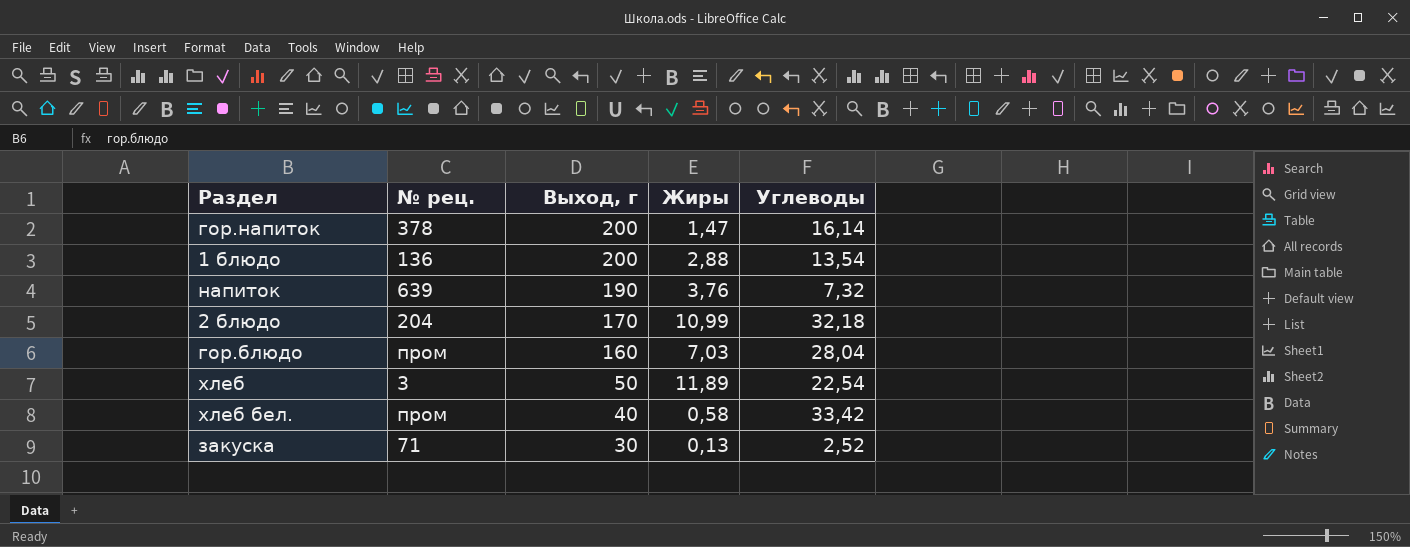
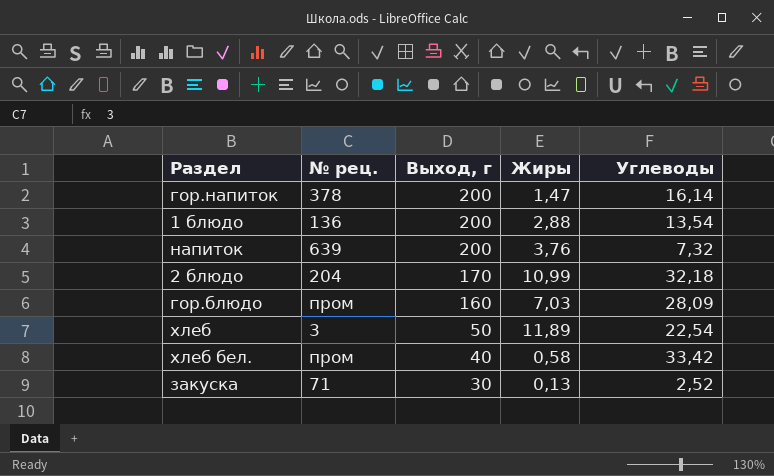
напиток | Выход, г: 190 -> 200
гор.блюдо | Углеводы: 28,04 -> 28,09

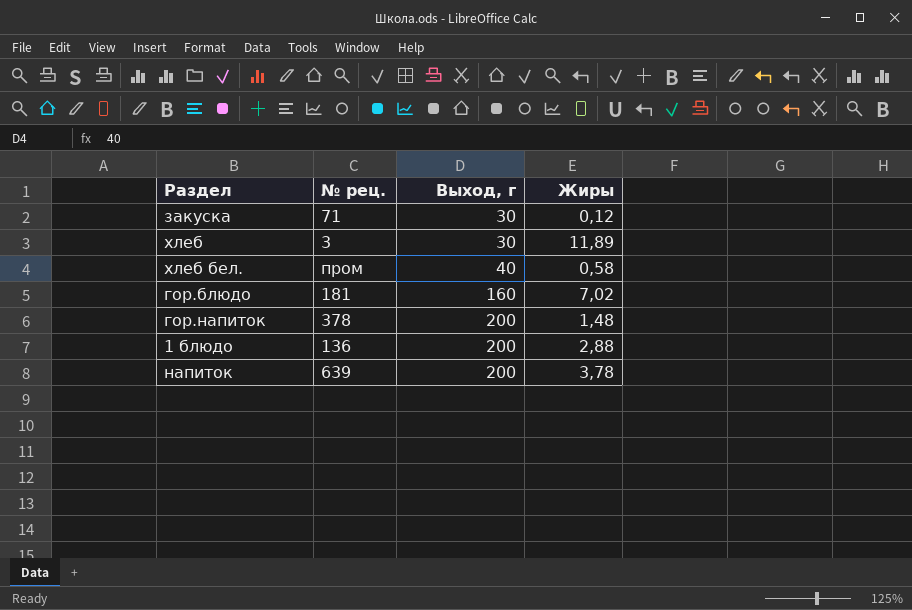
row order: Выход, г descending -> Выход, г ascending
column Углеводы | position: 5 -> none
row 2 блюдо: 204 | 170 | 10,99 | 32,18 -> none
закуска | Жиры: 0,13 -> 0,12
хлеб | Выход, г: 50 -> 30
гор.блюдо | № рец.: пром -> 181
гор.блюдо | Жиры: 7,03 -> 7,02
гор.напиток | Жиры: 1,47 -> 1,48
напиток | Жиры: 3,76 -> 3,78

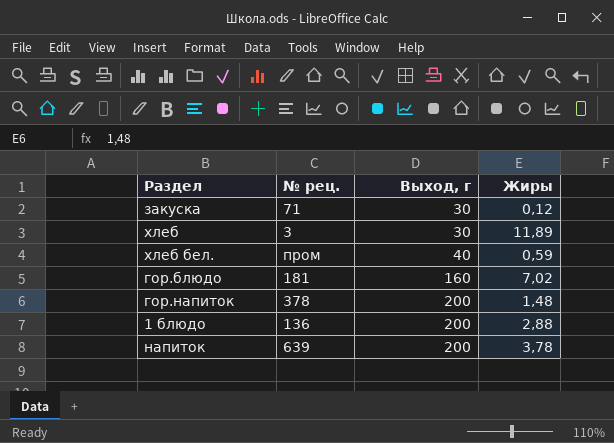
хлеб бел. | Жиры: 0,58 -> 0,59

